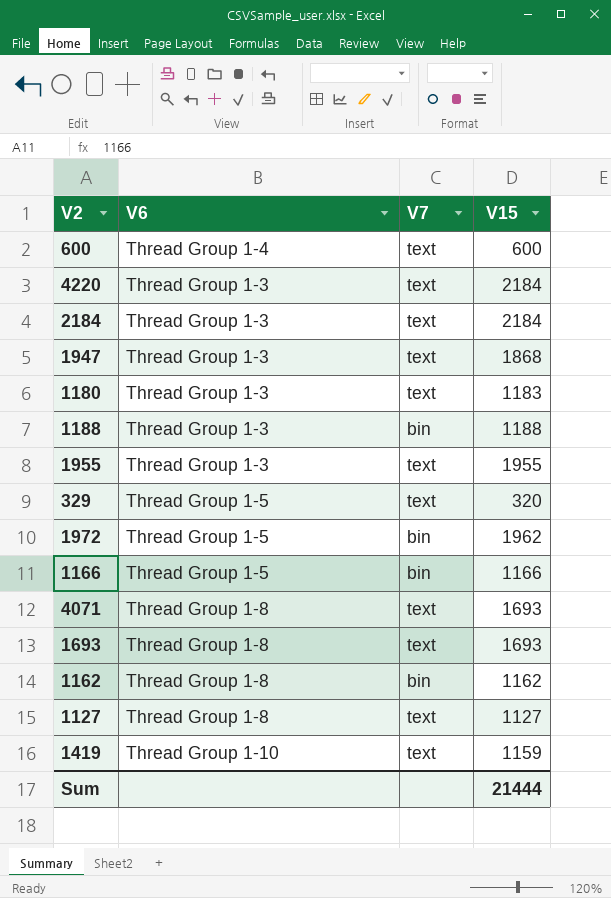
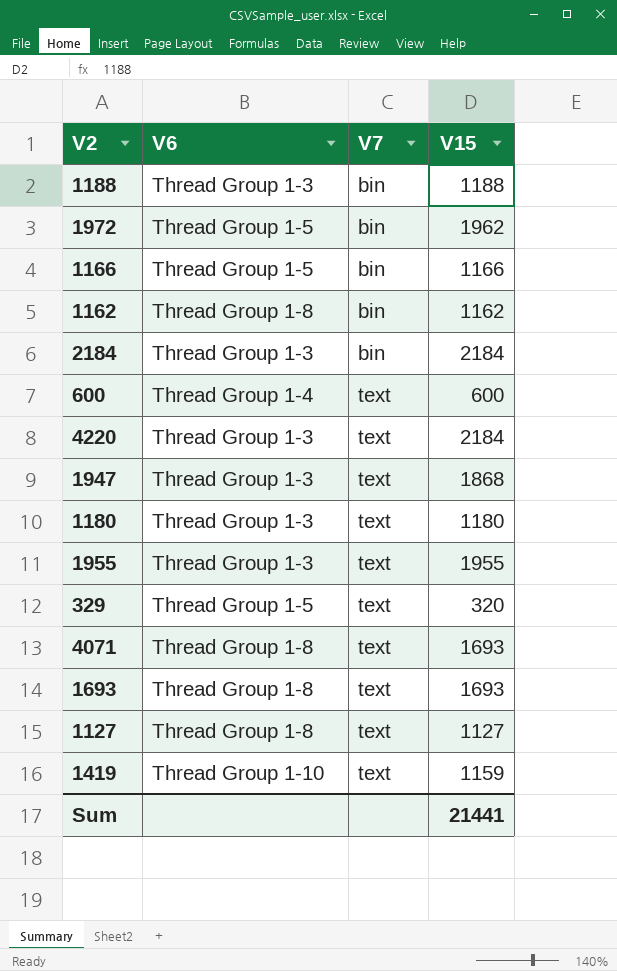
row order: none -> V7 ascending
2184 | V7: text -> bin
1180 | V15: 1183 -> 1180
Sum | V15: 21444 -> 21441

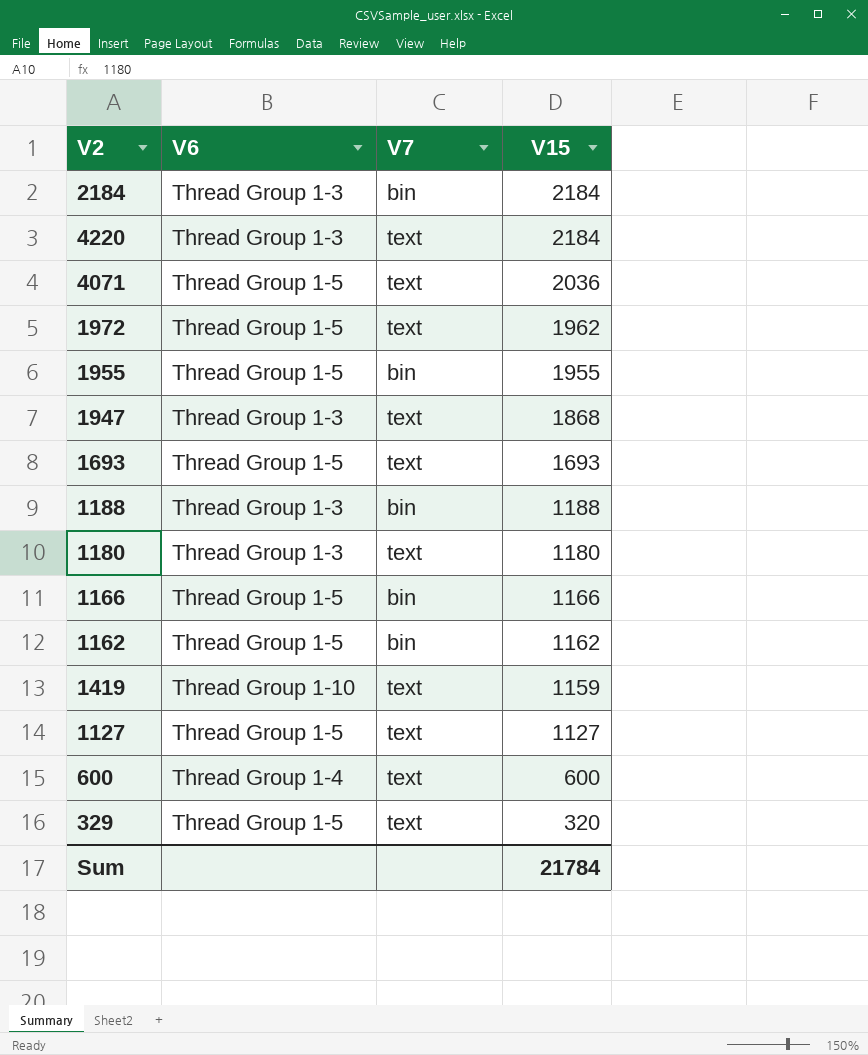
row order: V7 ascending -> V15 descending
4071 | V6: Thread Group 1-8 -> Thread Group 1-5
4071 | V15: 1693 -> 2036
1972 | V7: bin -> text
1955 | V6: Thread Group 1-3 -> Thread Group 1-5
1955 | V7: text -> bin
1693 | V6: Thread Group 1-8 -> Thread Group 1-5
1162 | V6: Thread Group 1-8 -> Thread Group 1-5
1127 | V6: Thread Group 1-8 -> Thread Group 1-5
Sum | V15: 21441 -> 21784

